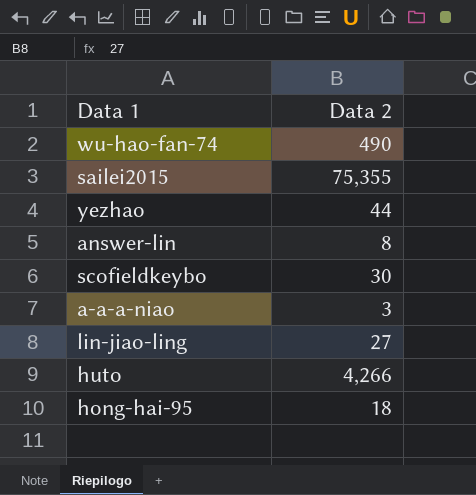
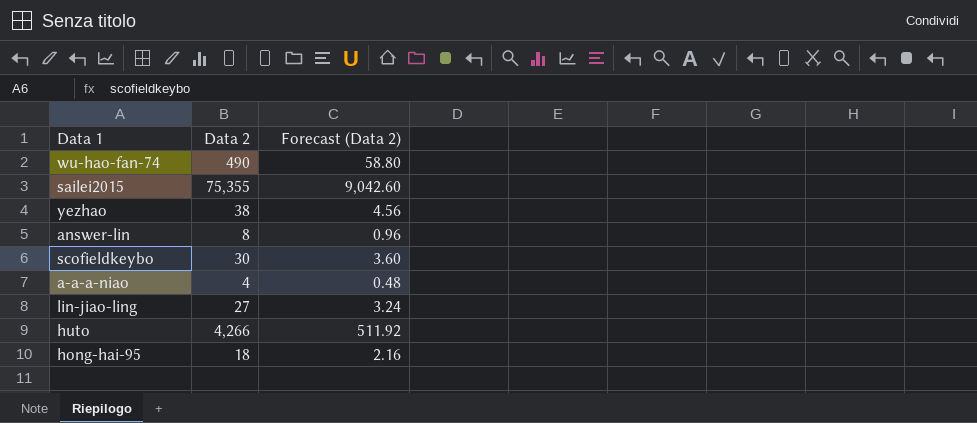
column Forecast (Data 2) | formula: none -> [Data 2] * 0.12
yezhao | Data 2: 44 -> 38
a-a-a-niao | Data 2: 3 -> 4

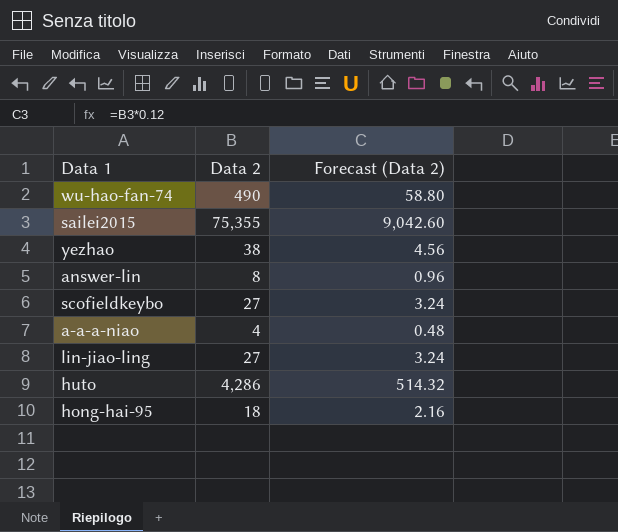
scofieldkeybo | Data 2: 30 -> 27
scofieldkeybo | Forecast (Data 2): 3.60 -> 3.24
huto | Data 2: 4,266 -> 4,286
huto | Forecast (Data 2): 511.92 -> 514.32

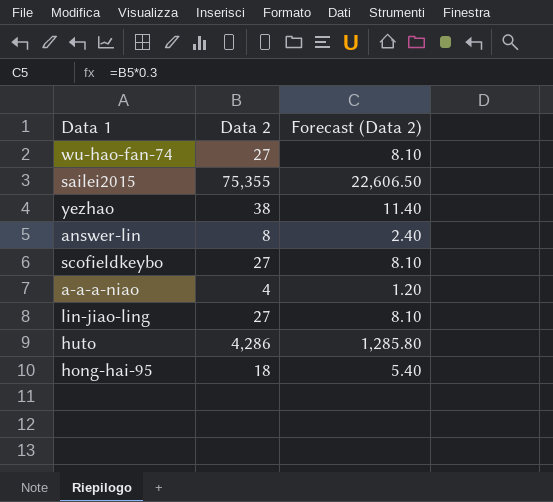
column Forecast (Data 2) | formula: [Data 2] * 0.12 -> [Data 2] * 0.3
wu-hao-fan-74 | Data 2: 490 -> 27

